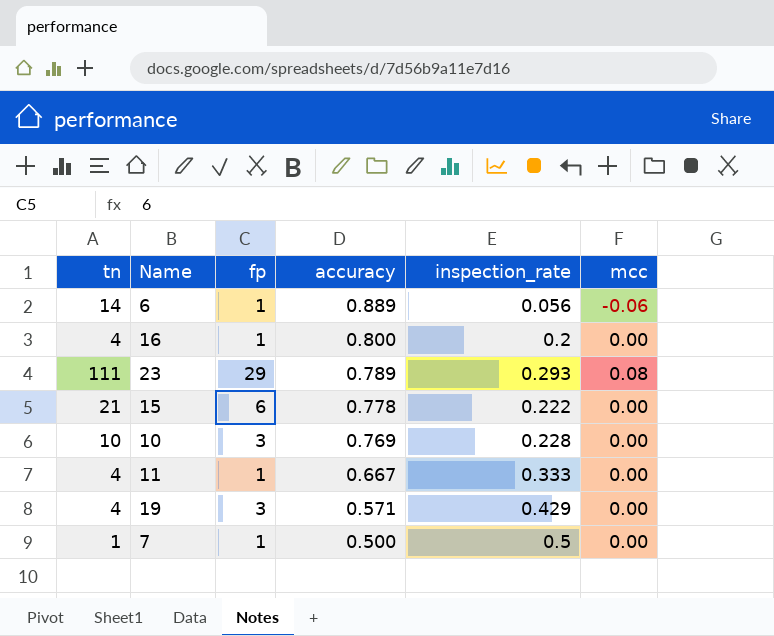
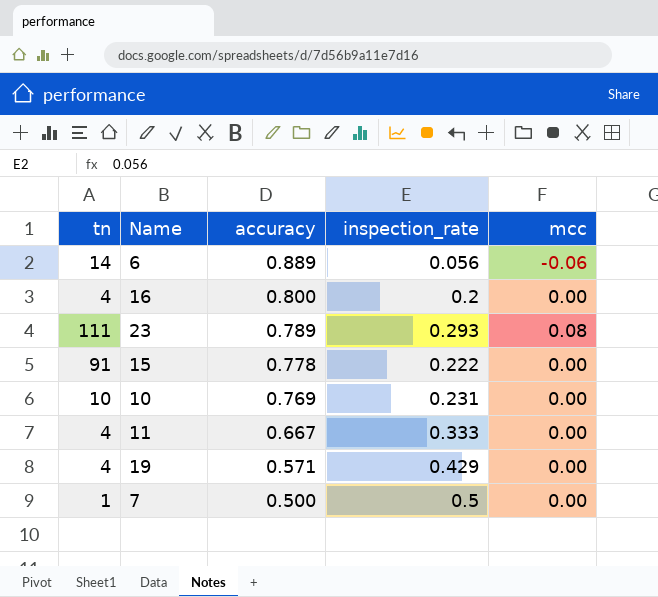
column fp | position: 3 -> none
15 | tn: 21 -> 91
10 | inspection_rate: 0.228 -> 0.231

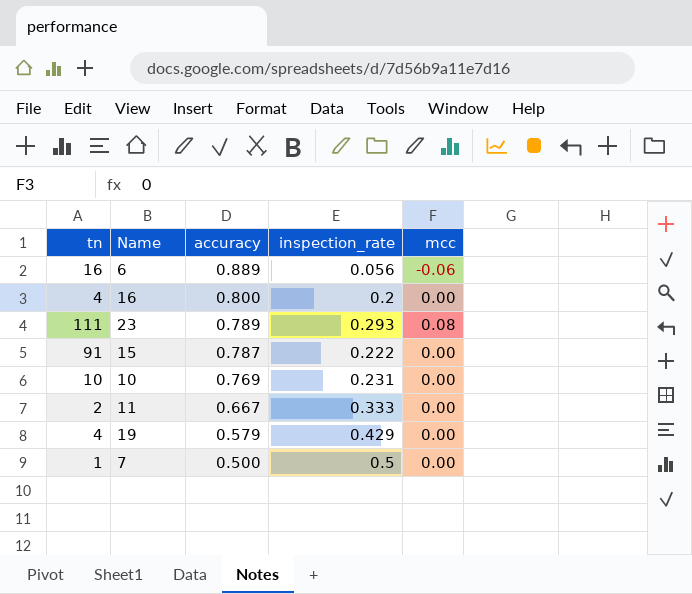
6 | tn: 14 -> 16
15 | accuracy: 0.778 -> 0.787
11 | tn: 4 -> 2
19 | accuracy: 0.571 -> 0.579

